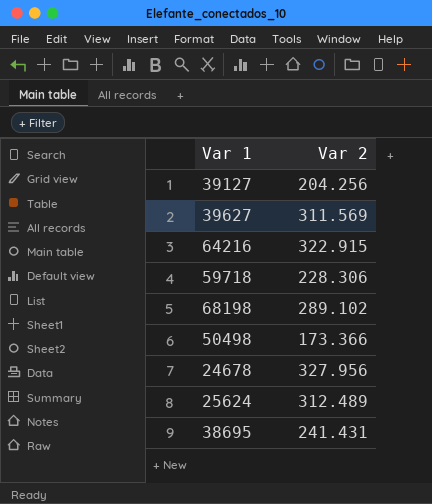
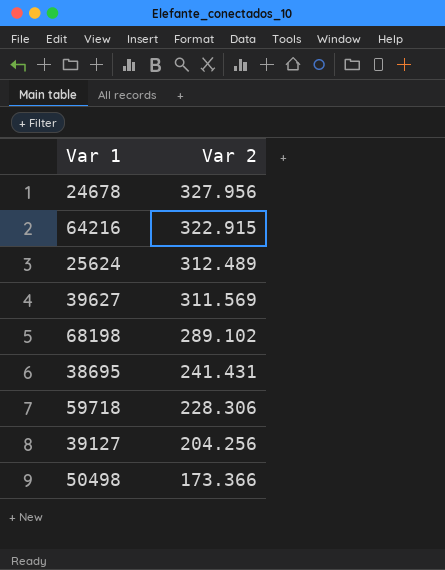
row order: none -> Var 2 descending

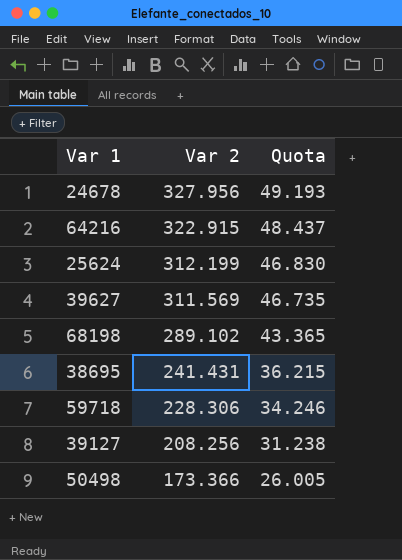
column Quota | formula: none -> [Var 2] * 0.15
25624 | Var 2: 312.489 -> 312.199
39127 | Var 2: 204.256 -> 208.256

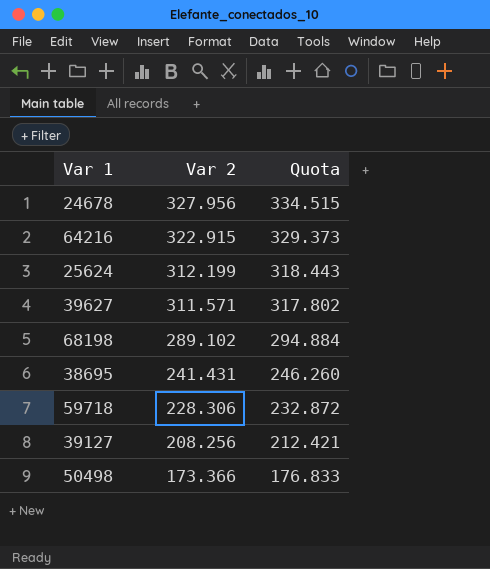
column Quota | formula: [Var 2] * 0.15 -> [Var 2] * 1.02
39627 | Var 2: 311.569 -> 311.571

